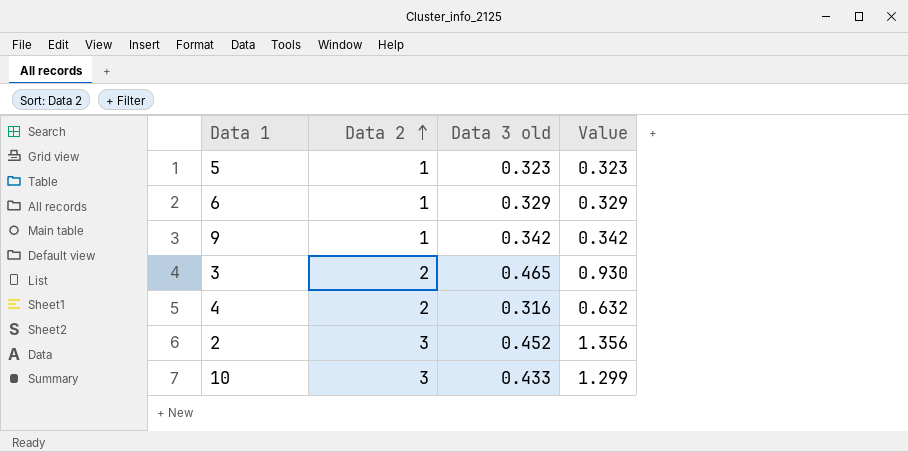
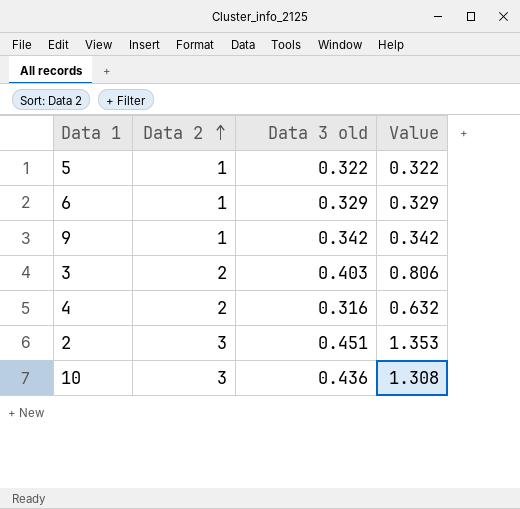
5 | Data 3 old: 0.323 -> 0.322
5 | Value: 0.323 -> 0.322
3 | Data 3 old: 0.465 -> 0.403
3 | Value: 0.930 -> 0.806
2 | Data 3 old: 0.452 -> 0.451
2 | Value: 1.356 -> 1.353
10 | Data 3 old: 0.433 -> 0.436
10 | Value: 1.299 -> 1.308

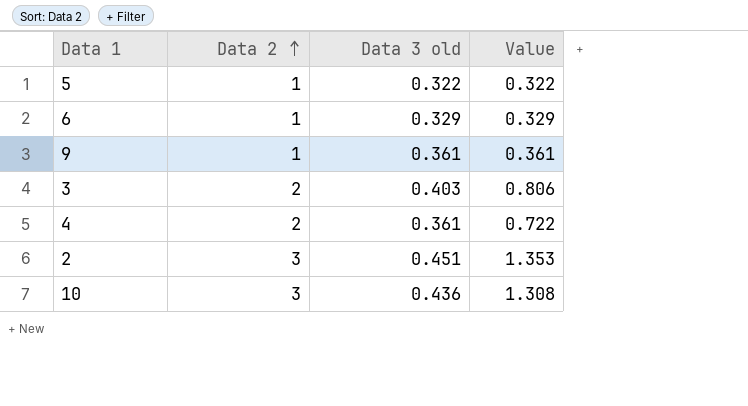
9 | Data 3 old: 0.342 -> 0.361
9 | Value: 0.342 -> 0.361
4 | Data 3 old: 0.316 -> 0.361
4 | Value: 0.632 -> 0.722

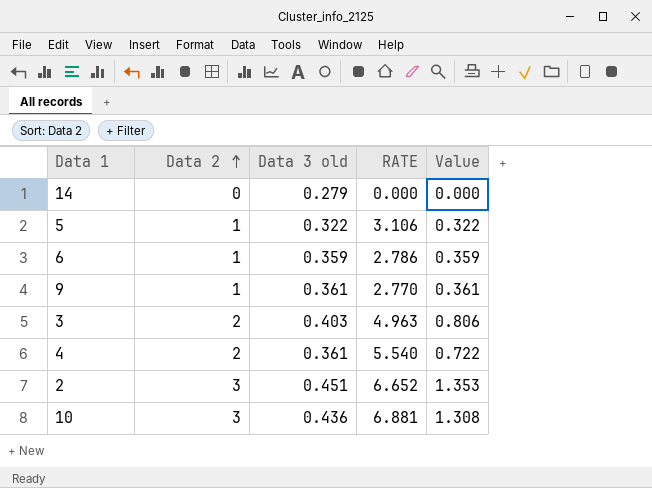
column RATE | formula: none -> [Data 2] / [Data 3 old]
row 14: none -> 0 | 0.279 | 0.000 | 0.000
6 | Data 3 old: 0.329 -> 0.359
6 | Value: 0.329 -> 0.359

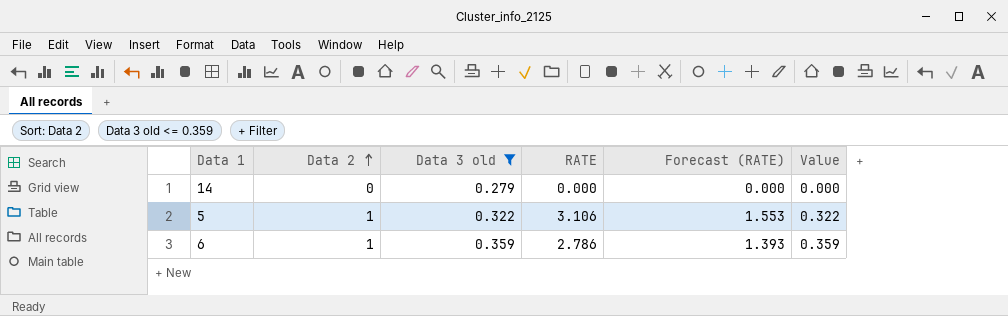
filter: none -> Data 3 old <= 0.359
column Forecast (RATE) | formula: none -> [RATE] * 0.5

